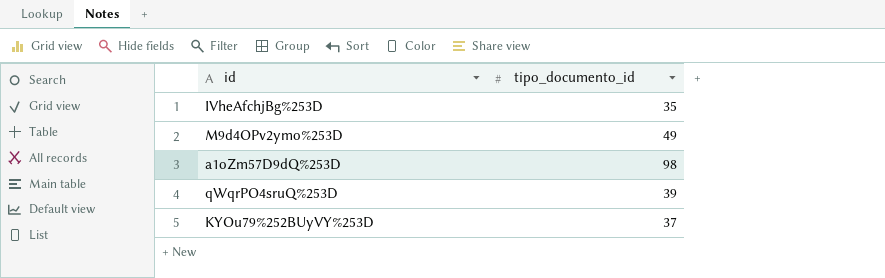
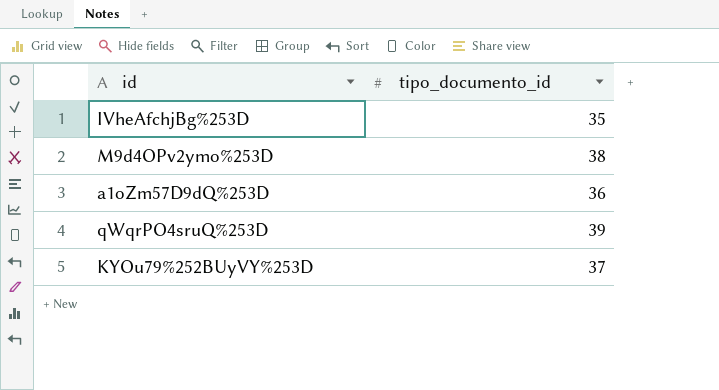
M9d4OPv2ymo%253D | tipo_documento_id: 49 -> 38
a1oZm57D9dQ%253D | tipo_documento_id: 98 -> 36

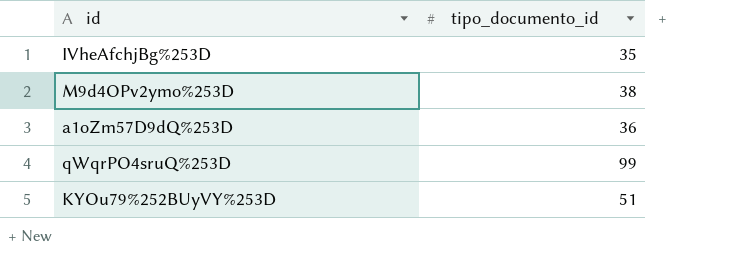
qWqrPO4sruQ%253D | tipo_documento_id: 39 -> 99
KYOu79%252BUyVY%253D | tipo_documento_id: 37 -> 51

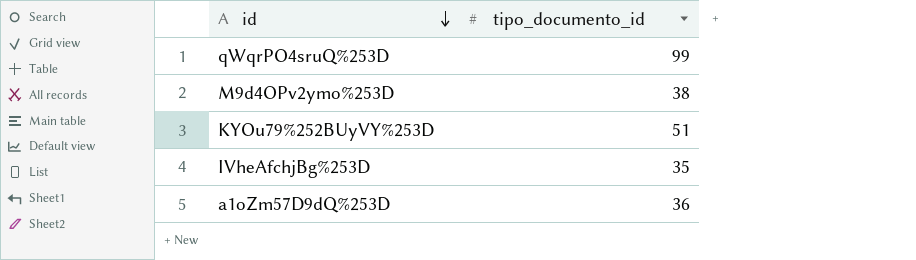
row order: none -> id descending

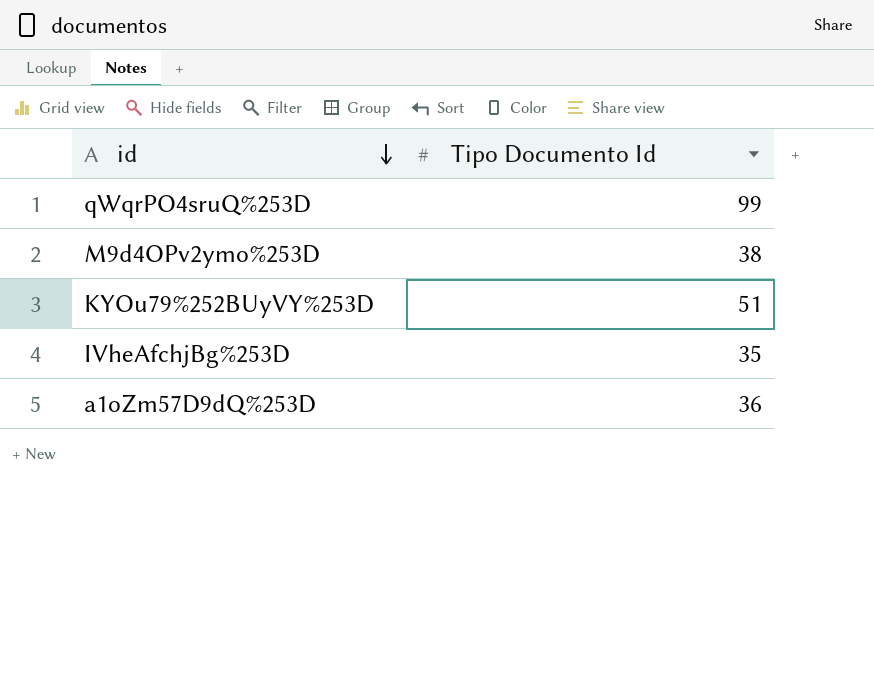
column name: tipo_documento_id -> Tipo Documento Id

